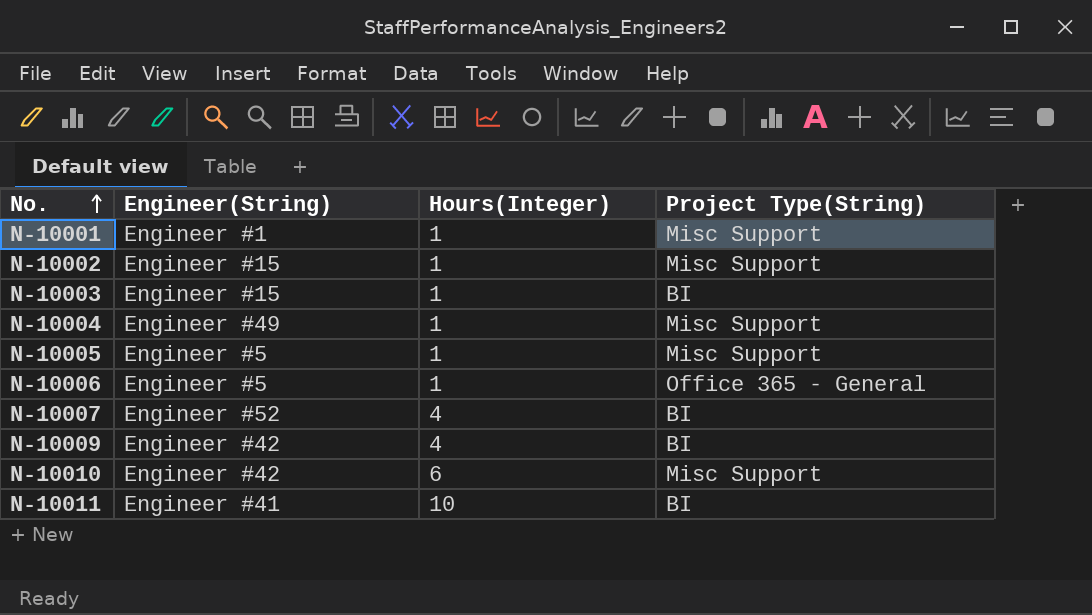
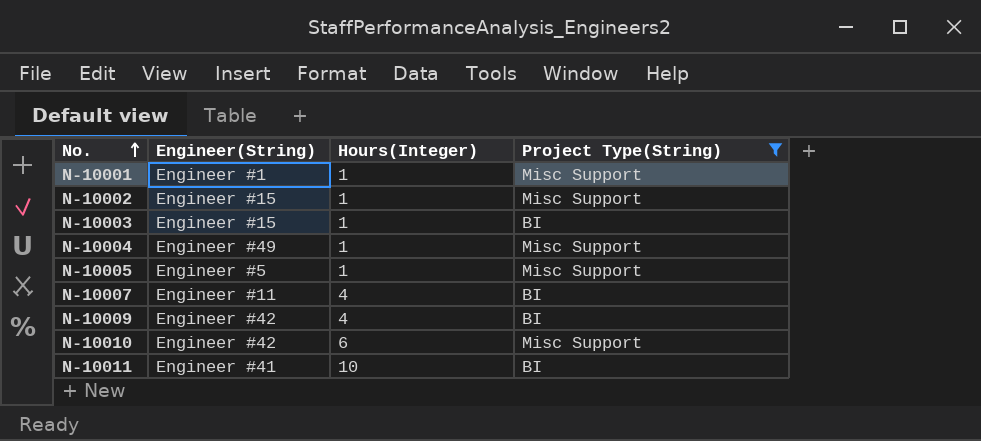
filter: none -> Project Type(String) != Office 365 - General
N-10007 | Engineer(String): Engineer #52 -> Engineer #11

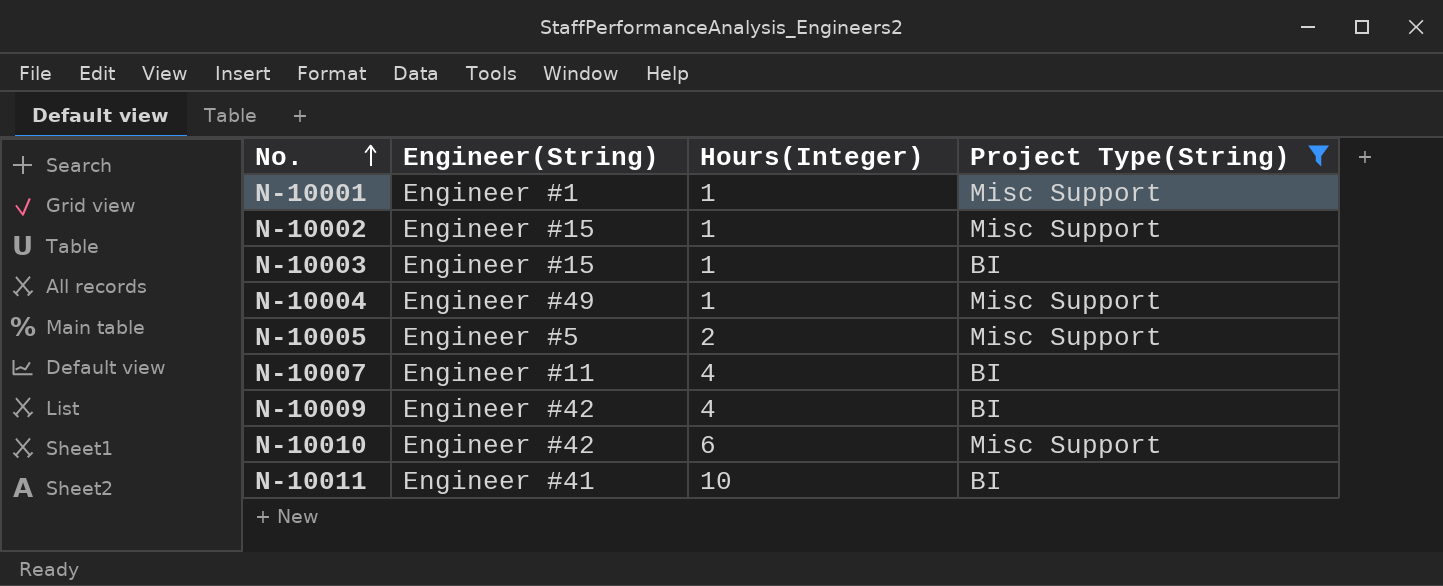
N-10005 | Hours(Integer): 1 -> 2

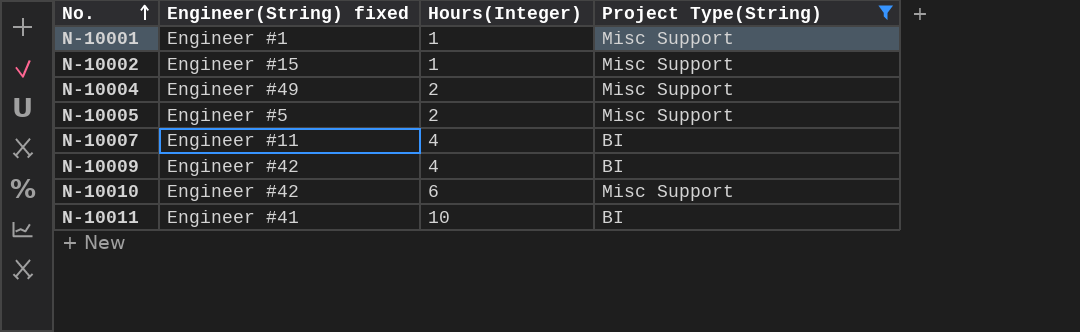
column name: Engineer(String) -> Engineer(String) fixed
row N-10003: Engineer #15 | 1 | BI -> none
N-10004 | Hours(Integer): 1 -> 2

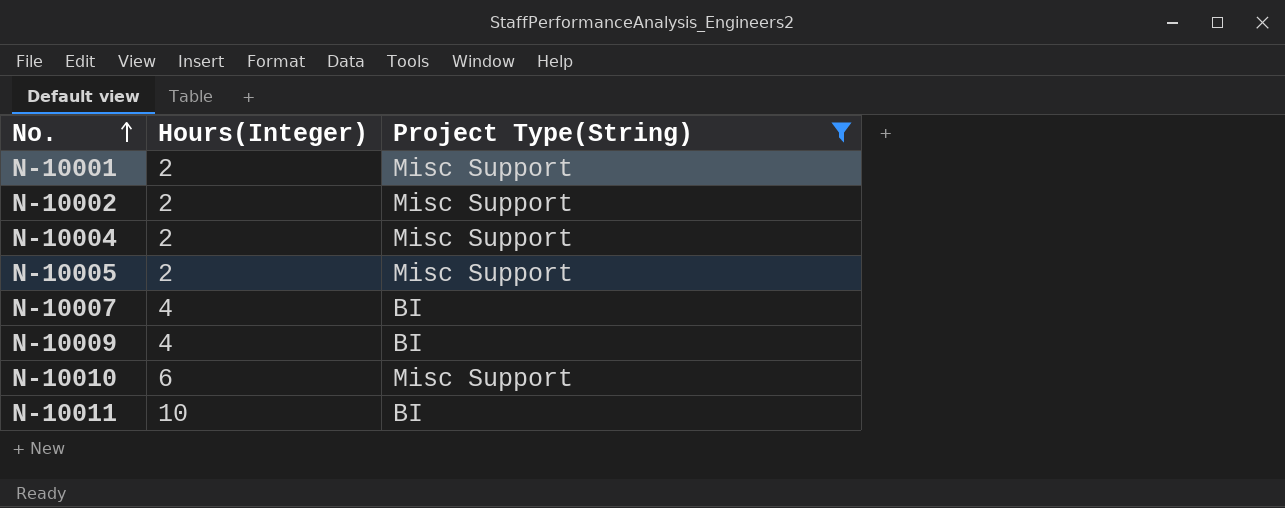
column Engineer(String) fixed | position: 2 -> none
N-10001 | Hours(Integer): 1 -> 2
N-10002 | Hours(Integer): 1 -> 2

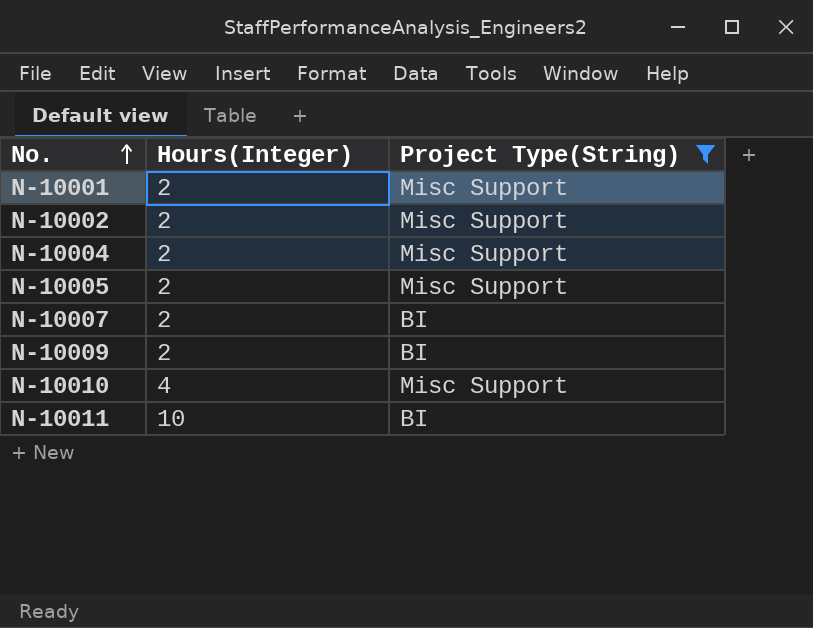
N-10007 | Hours(Integer): 4 -> 2
N-10009 | Hours(Integer): 4 -> 2
N-10010 | Hours(Integer): 6 -> 4

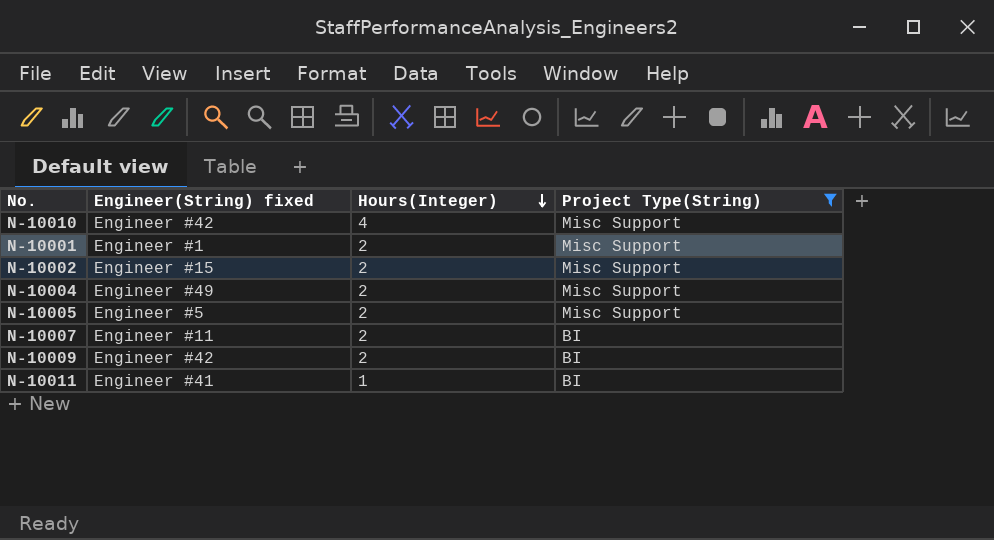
row order: No. ascending -> Hours(Integer) descending
column Engineer(String) fixed | position: none -> 2
N-10011 | Hours(Integer): 10 -> 1

